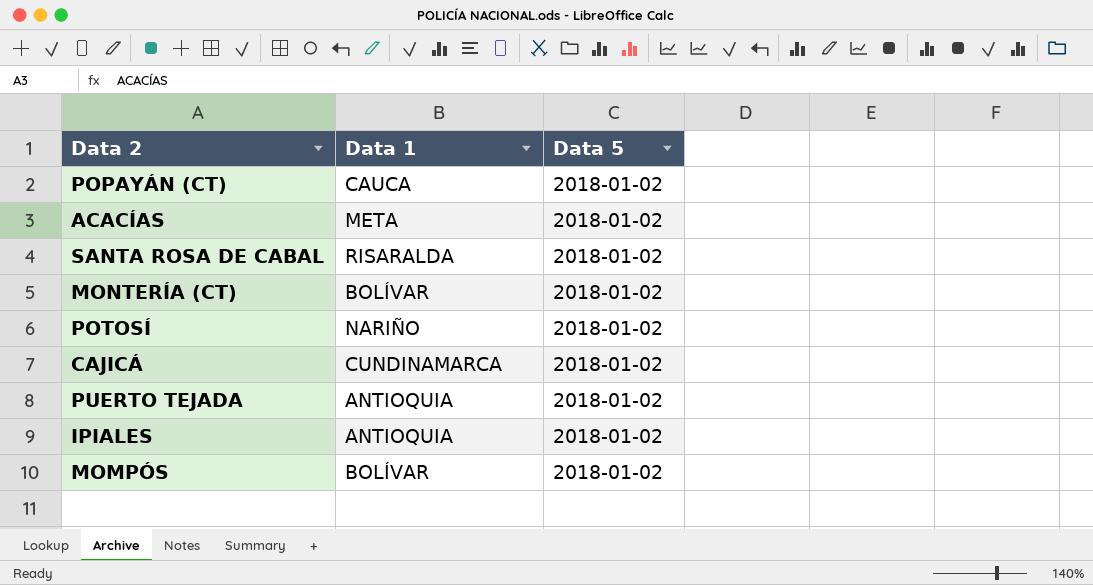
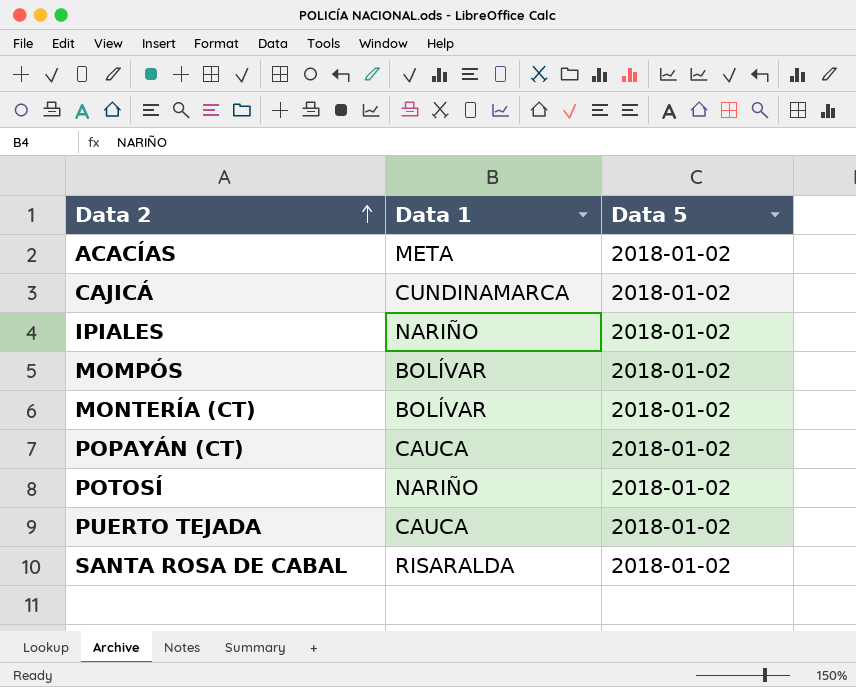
row order: none -> Data 2 ascending
IPIALES | Data 1: ANTIOQUIA -> NARIÑO
PUERTO TEJADA | Data 1: ANTIOQUIA -> CAUCA

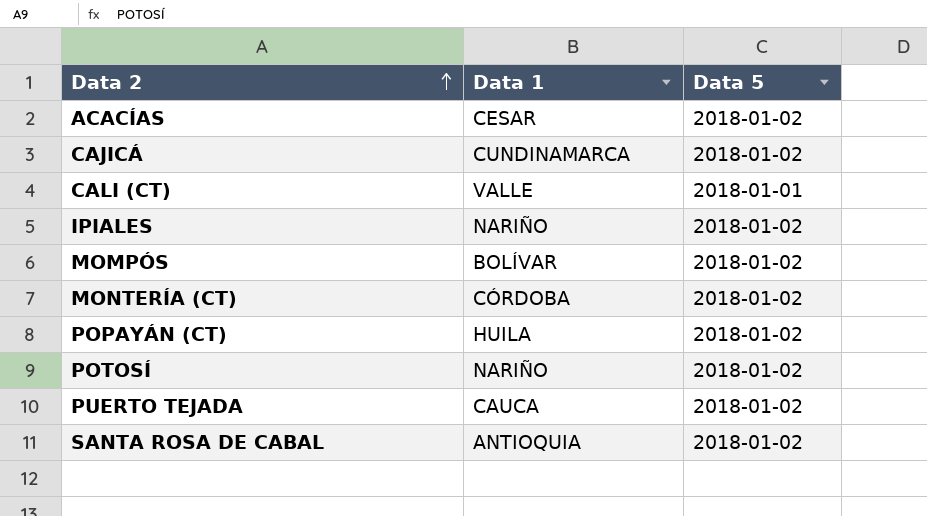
ACACÍAS | Data 1: META -> CESAR
row CALI (CT): none -> VALLE | 2018-01-01
MONTERÍA (CT) | Data 1: BOLÍVAR -> CÓRDOBA
POPAYÁN (CT) | Data 1: CAUCA -> HUILA
SANTA ROSA DE CABAL | Data 1: RISARALDA -> ANTIOQUIA

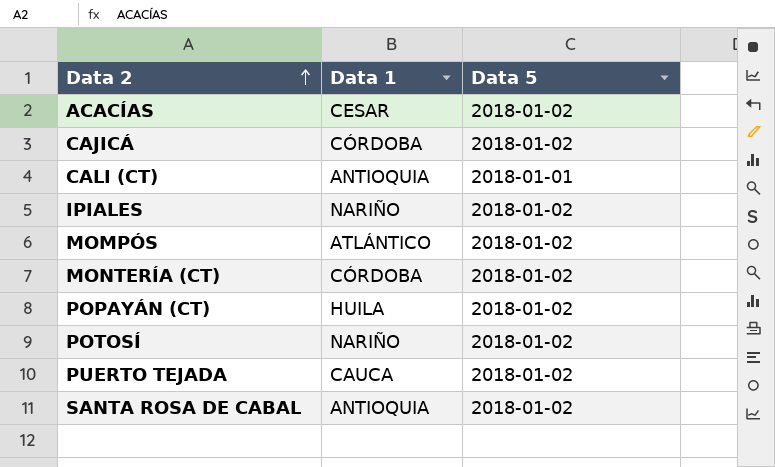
CAJICÁ | Data 1: CUNDINAMARCA -> CÓRDOBA
CALI (CT) | Data 1: VALLE -> ANTIOQUIA
MOMPÓS | Data 1: BOLÍVAR -> ATLÁNTICO

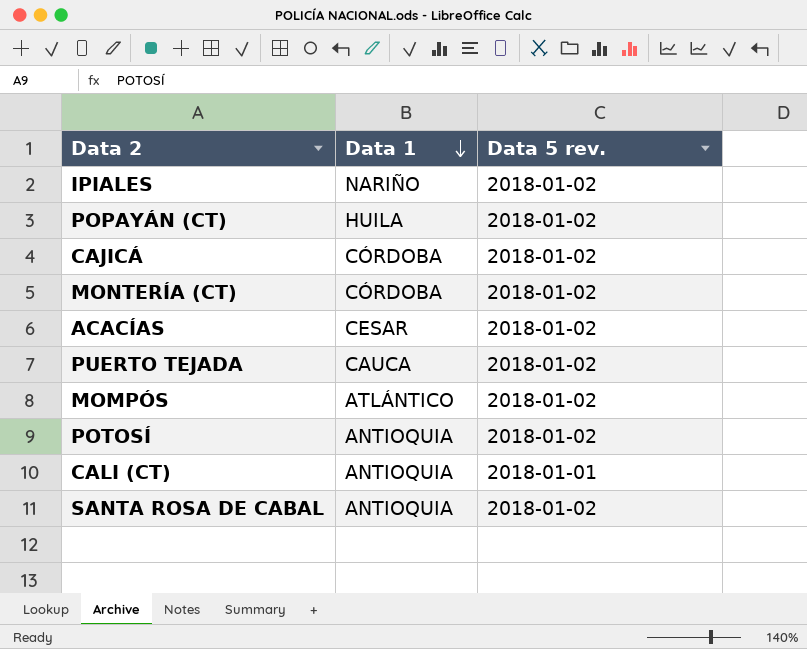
row order: Data 2 ascending -> Data 1 descending
column name: Data 5 -> Data 5 rev.
POTOSÍ | Data 1: NARIÑO -> ANTIOQUIA

